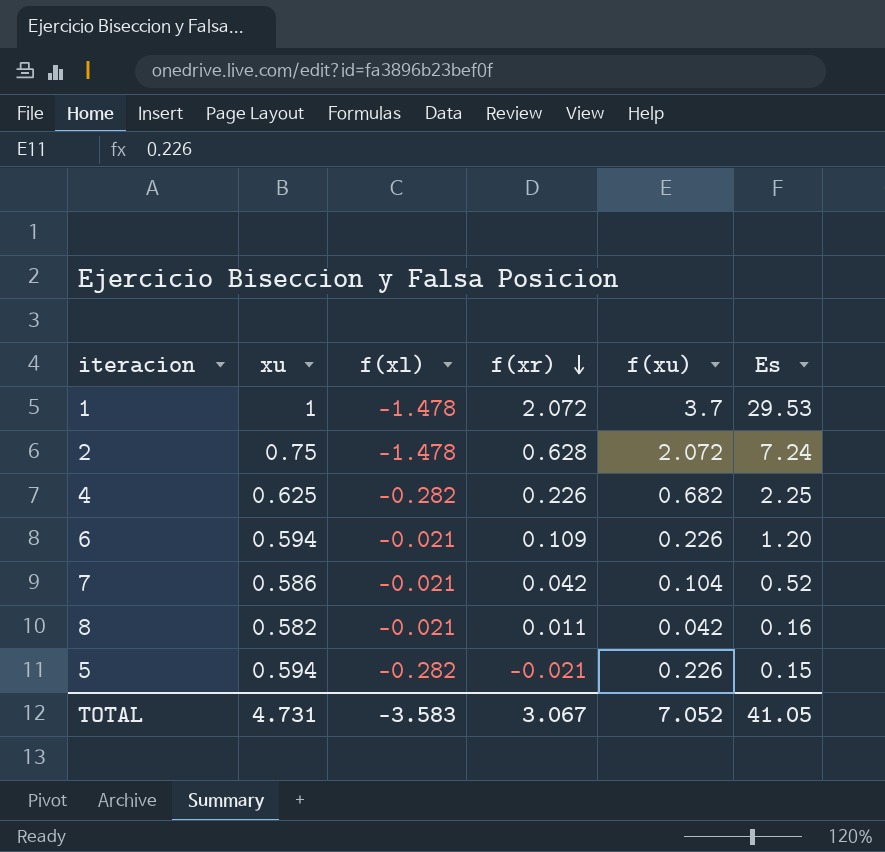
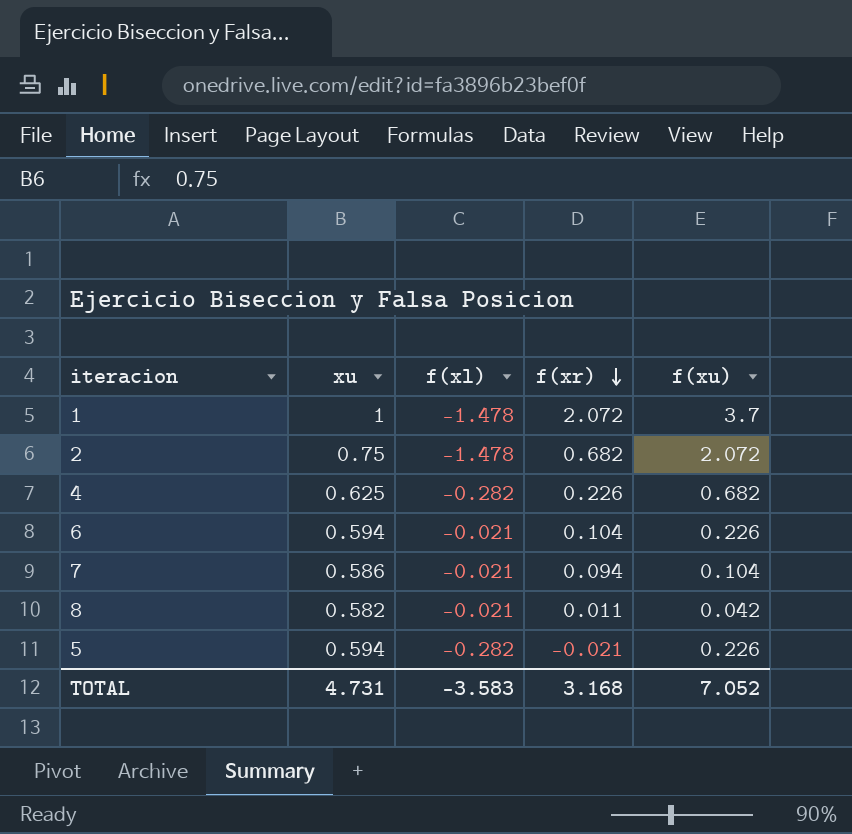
column Es | position: 6 -> none
2 | f(xr): 0.628 -> 0.682
6 | f(xr): 0.109 -> 0.104
7 | f(xr): 0.042 -> 0.094
TOTAL | f(xr): 3.067 -> 3.168

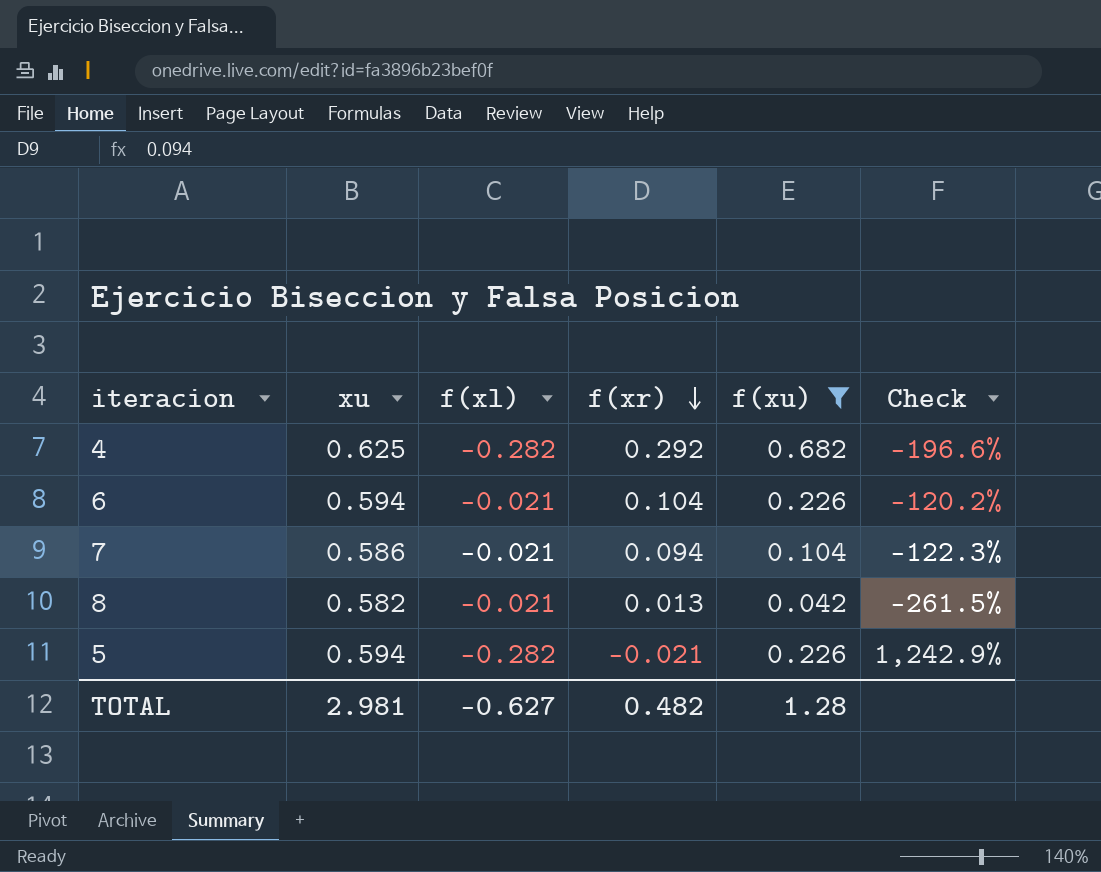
filter: none -> f(xu) <= 0.682
column Check | formula: none -> ([f(xl)] - [f(xr)]) / [f(xr)]
4 | f(xr): 0.226 -> 0.292
8 | f(xr): 0.011 -> 0.013
TOTAL | xu: 4.731 -> 2.981
TOTAL | f(xl): -3.583 -> -0.627
TOTAL | f(xr): 3.168 -> 0.482
TOTAL | f(xu): 7.052 -> 1.28

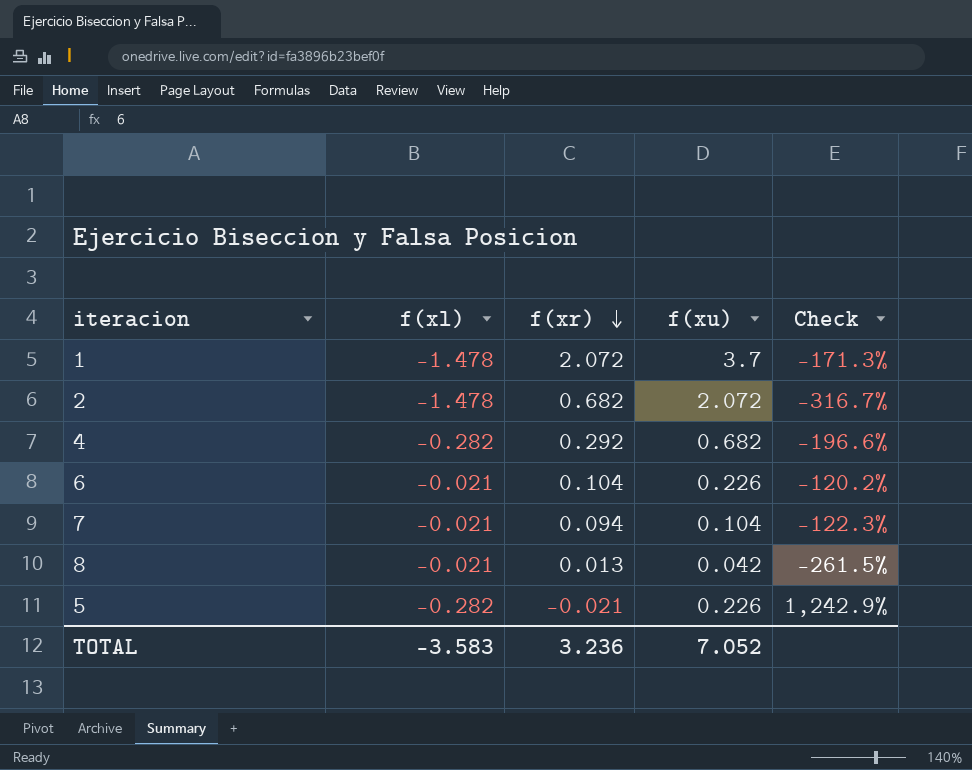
filter: f(xu) <= 0.682 -> none
column xu | position: 2 -> none
TOTAL | f(xl): -0.627 -> -3.583
TOTAL | f(xr): 0.482 -> 3.236
TOTAL | f(xu): 1.28 -> 7.052

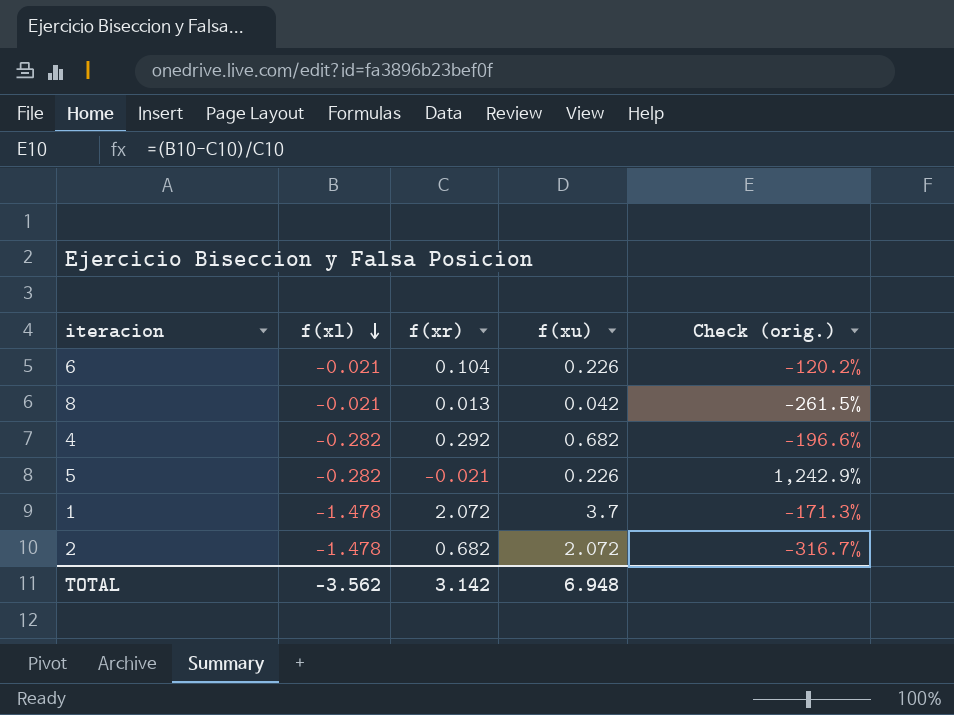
row order: f(xr) descending -> f(xl) descending
column name: Check -> Check (orig.)
row 7: -0.021 | 0.094 | 0.104 | -122.3% -> none
TOTAL | f(xl): -3.583 -> -3.562
TOTAL | f(xr): 3.236 -> 3.142
TOTAL | f(xu): 7.052 -> 6.948

